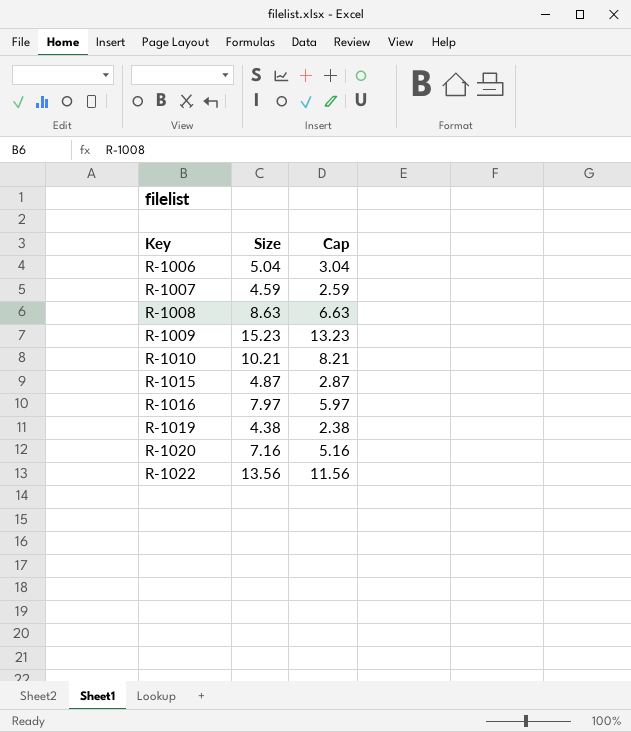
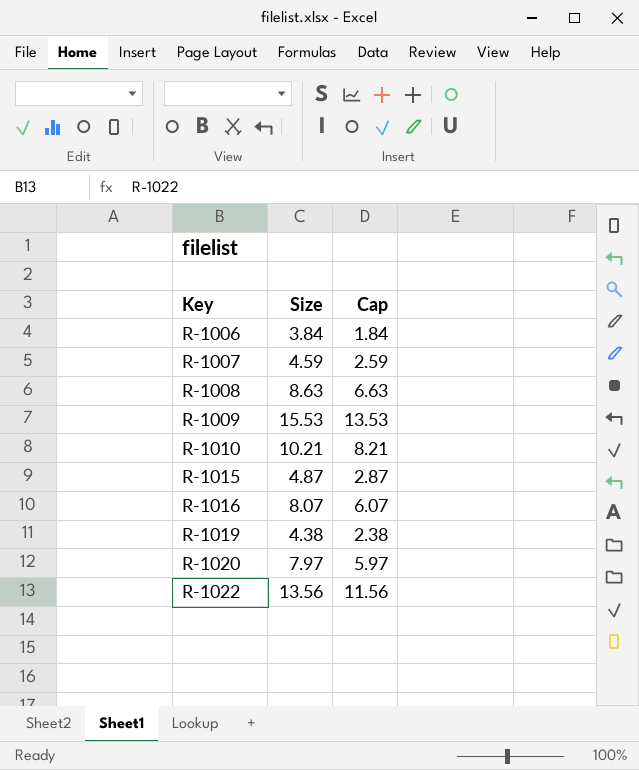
R-1006 | Size: 5.04 -> 3.84
R-1006 | Cap: 3.04 -> 1.84
R-1009 | Size: 15.23 -> 15.53
R-1009 | Cap: 13.23 -> 13.53
R-1016 | Size: 7.97 -> 8.07
R-1016 | Cap: 5.97 -> 6.07
R-1020 | Size: 7.16 -> 7.97
R-1020 | Cap: 5.16 -> 5.97

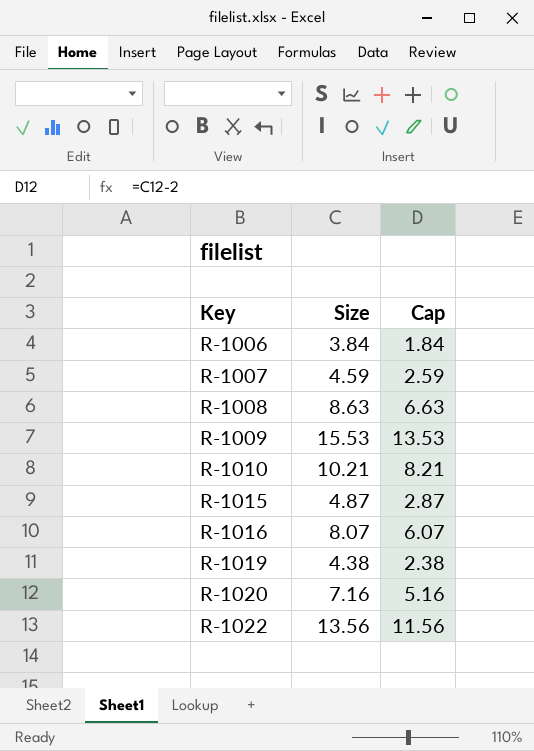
R-1020 | Size: 7.97 -> 7.16
R-1020 | Cap: 5.97 -> 5.16

